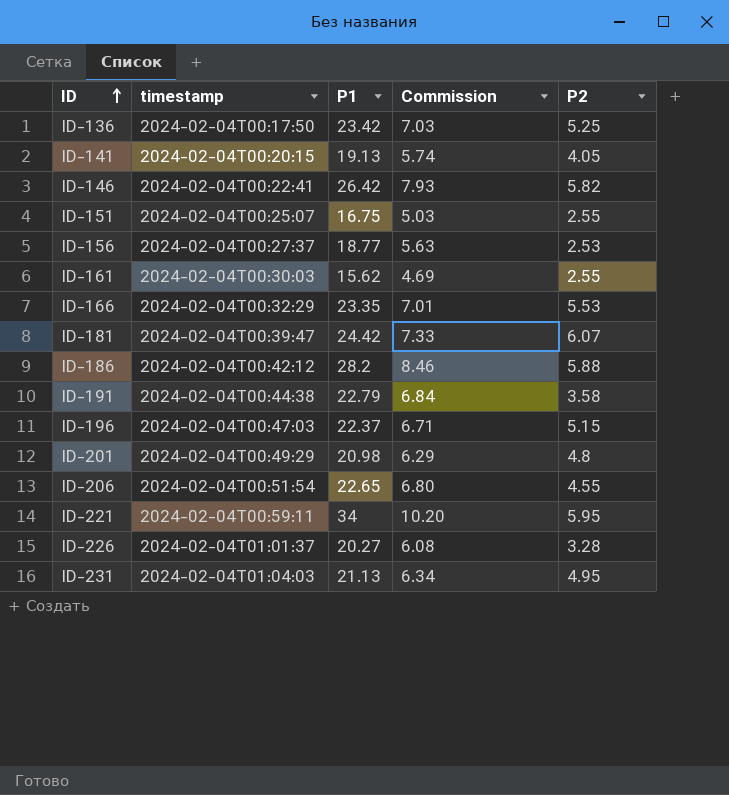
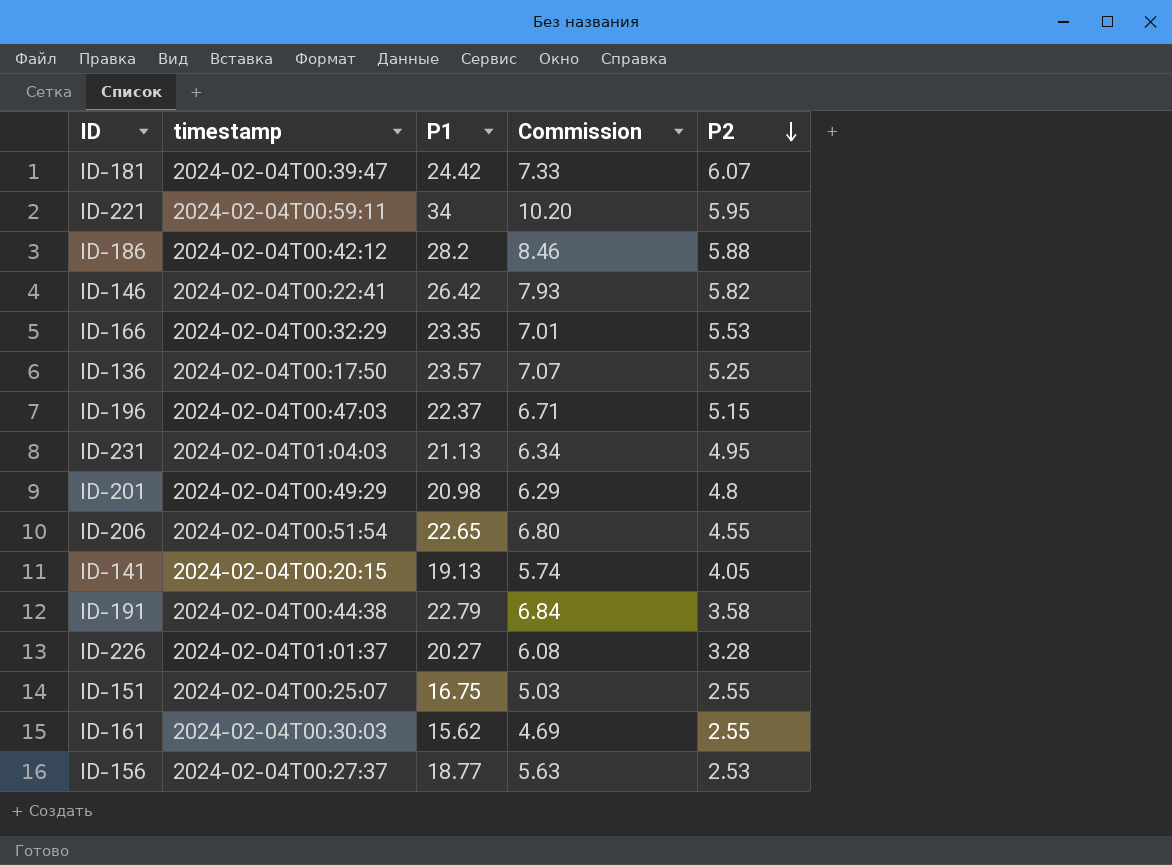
row order: ID ascending -> P2 descending
ID-136 | P1: 23.42 -> 23.57
ID-136 | Commission: 7.03 -> 7.07

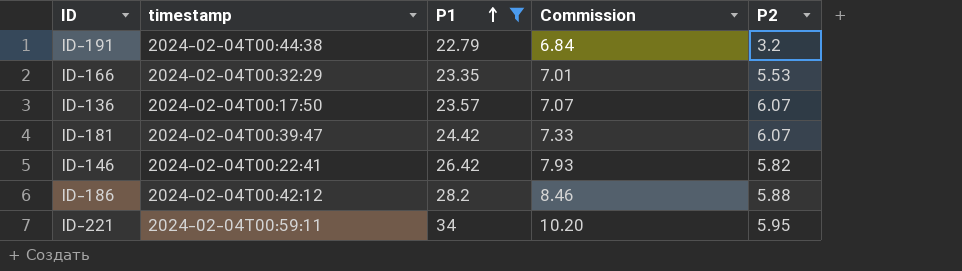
filter: none -> P1 >= 22.79
row order: P2 descending -> P1 ascending
ID-191 | P2: 3.58 -> 3.2
ID-136 | P2: 5.25 -> 6.07

